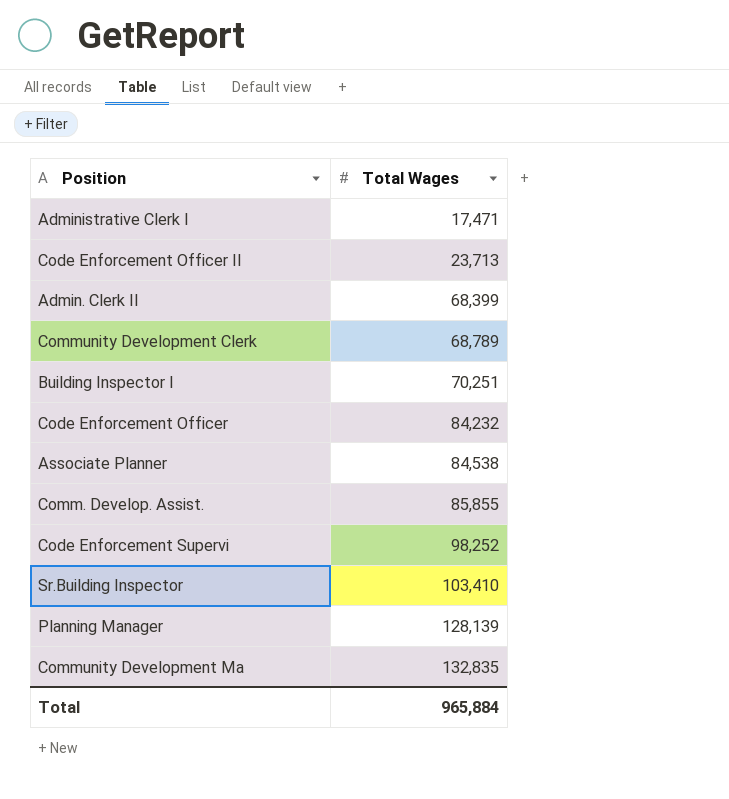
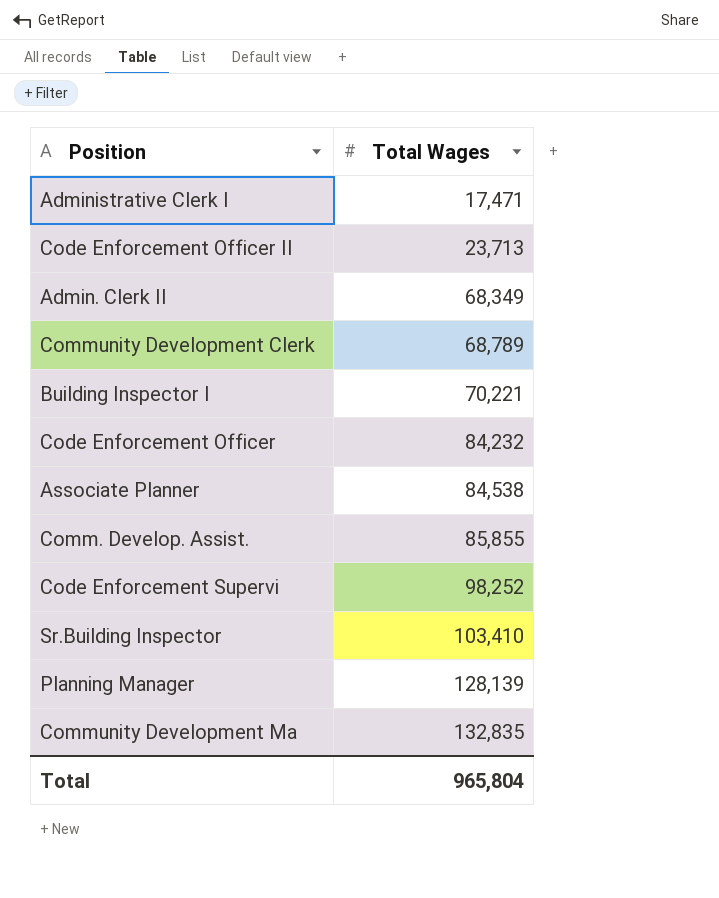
Admin. Clerk II | Total Wages: 68,399 -> 68,349
Building Inspector I | Total Wages: 70,251 -> 70,221
Total | Total Wages: 965,884 -> 965,804

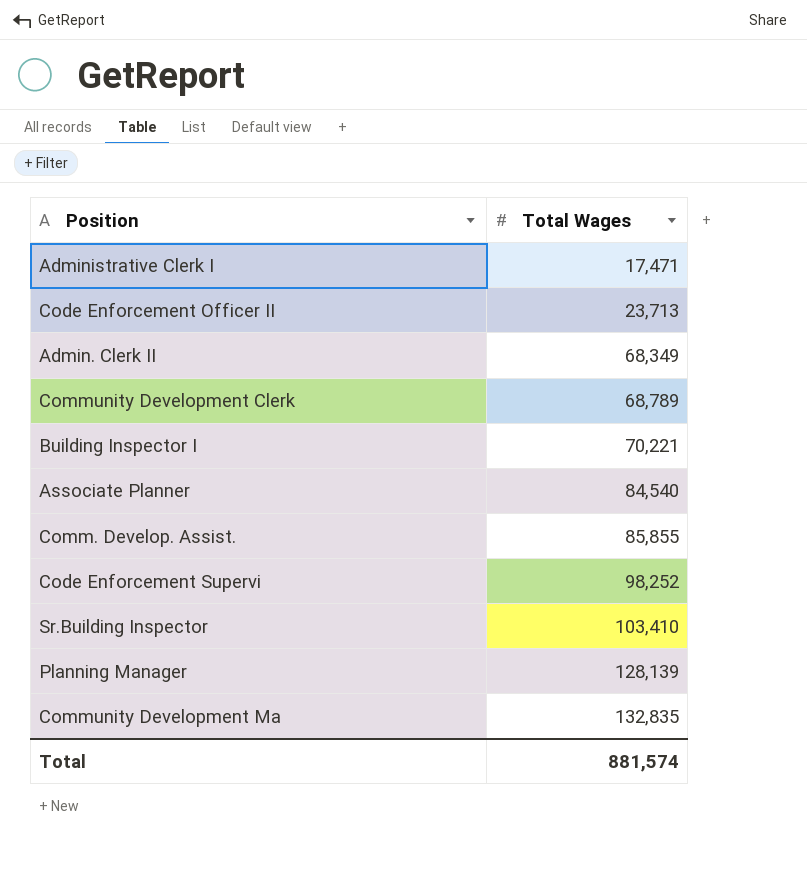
row Code Enforcement Officer: 84,232 -> none
Associate Planner | Total Wages: 84,538 -> 84,540
Total | Total Wages: 965,804 -> 881,574

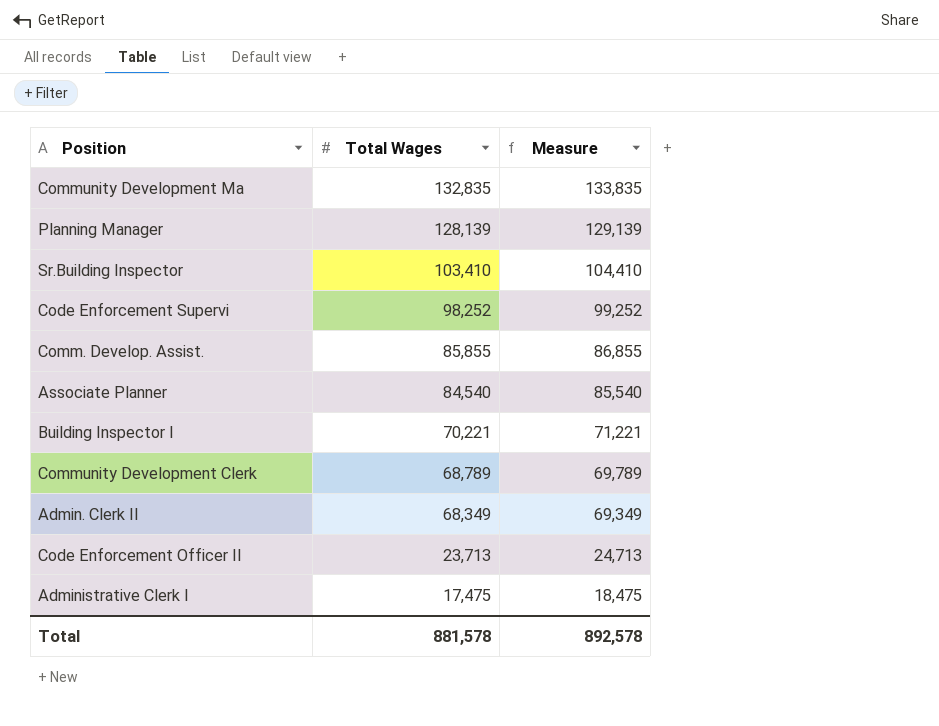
row order: Total Wages ascending -> Total Wages descending
column Measure | formula: none -> [Total Wages] + 1000
Administrative Clerk I | Total Wages: 17,471 -> 17,475
Total | Total Wages: 881,574 -> 881,578

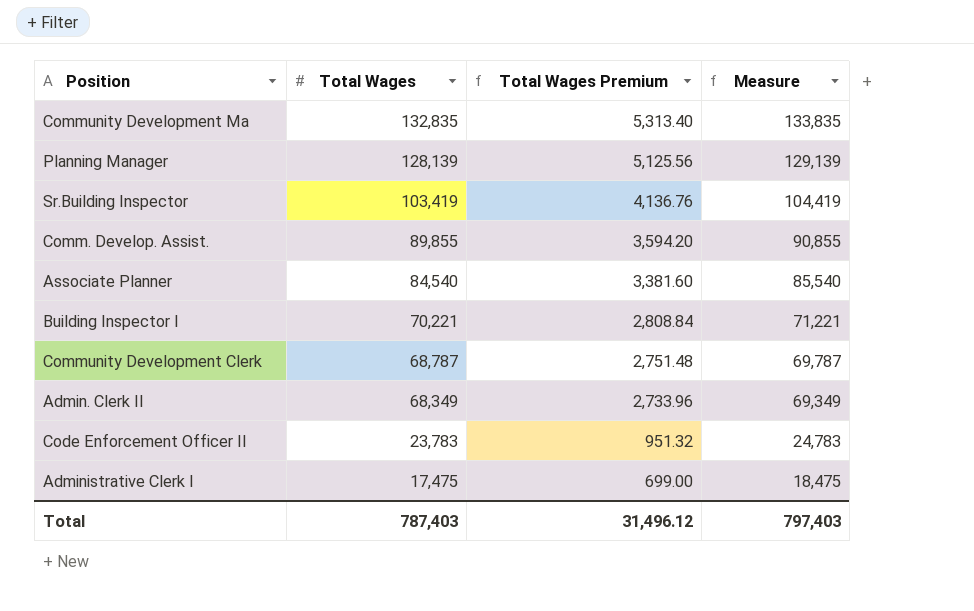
column Total Wages Premium | formula: none -> [Total Wages] * 0.04
row Code Enforcement Supervi: 98,252 | 99,252 -> none
Sr.Building Inspector | Total Wages: 103,410 -> 103,419
Sr.Building Inspector | Measure: 104,410 -> 104,419
Comm. Develop. Assist. | Total Wages: 85,855 -> 89,855
Comm. Develop. Assist. | Measure: 86,855 -> 90,855
Community Development Clerk | Total Wages: 68,789 -> 68,787
Community Development Clerk | Measure: 69,789 -> 69,787
Code Enforcement Officer II | Total Wages: 23,713 -> 23,783
Code Enforcement Officer II | Measure: 24,713 -> 24,783
Total | Total Wages: 881,578 -> 787,403
Total | Measure: 892,578 -> 797,403

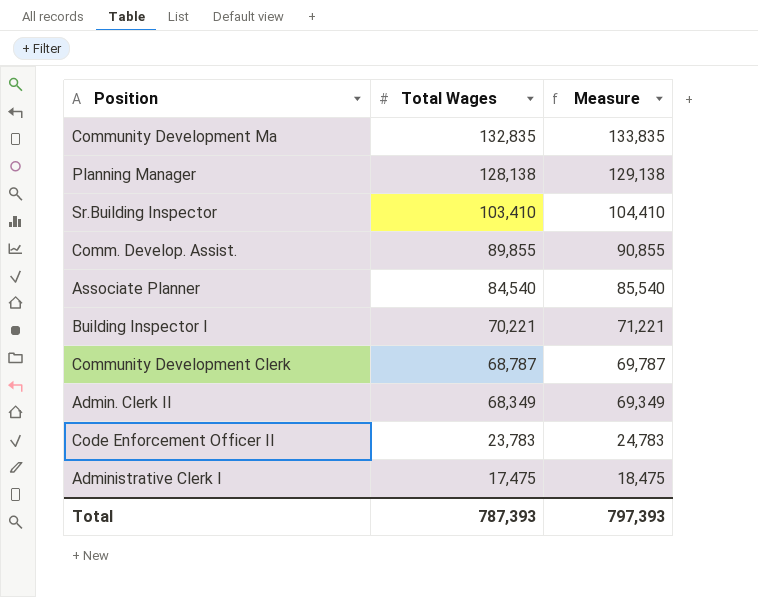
column Total Wages Premium | formula: [Total Wages] * 0.04 -> none
Planning Manager | Total Wages: 128,139 -> 128,138
Planning Manager | Measure: 129,139 -> 129,138
Sr.Building Inspector | Total Wages: 103,419 -> 103,410
Sr.Building Inspector | Measure: 104,419 -> 104,410
Total | Total Wages: 787,403 -> 787,393
Total | Measure: 797,403 -> 797,393

